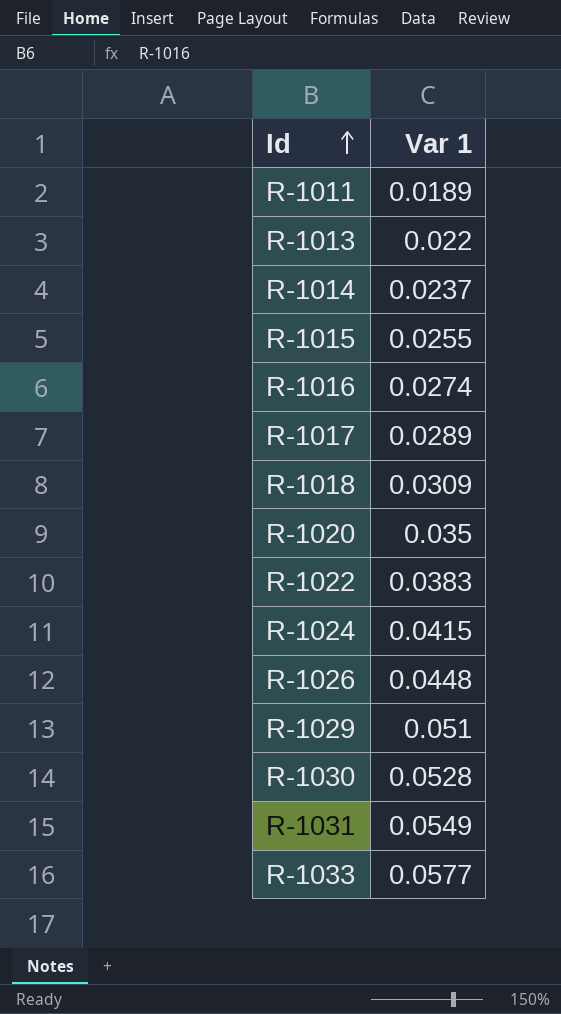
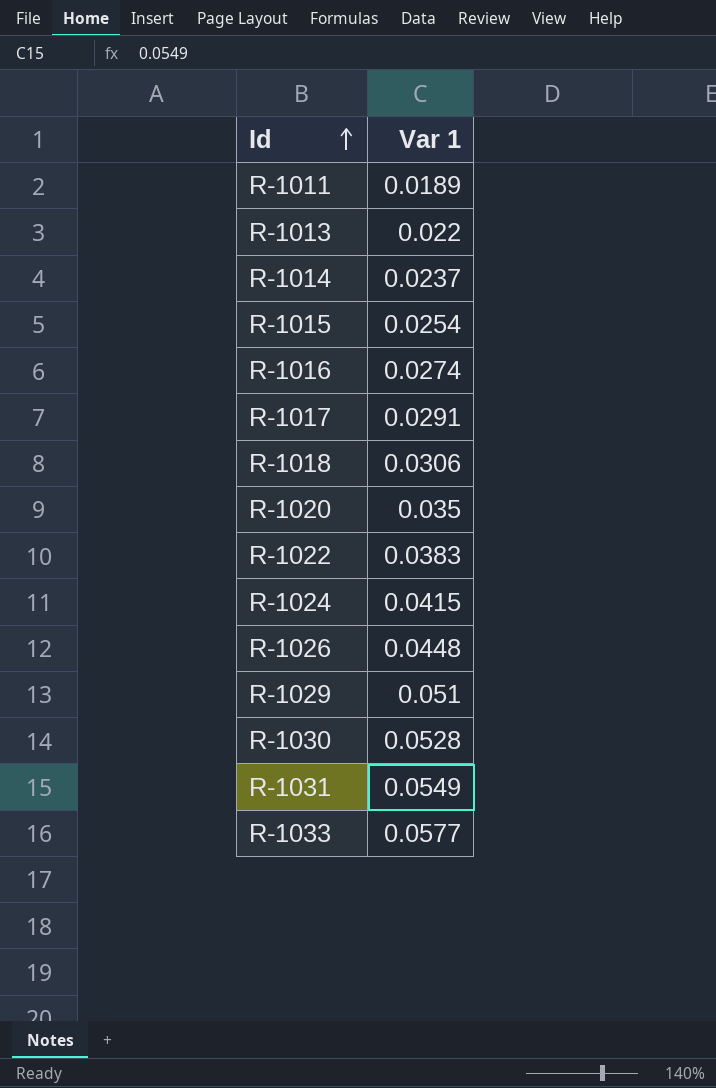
R-1015 | Var 1: 0.0255 -> 0.0254
R-1017 | Var 1: 0.0289 -> 0.0291
R-1018 | Var 1: 0.0309 -> 0.0306

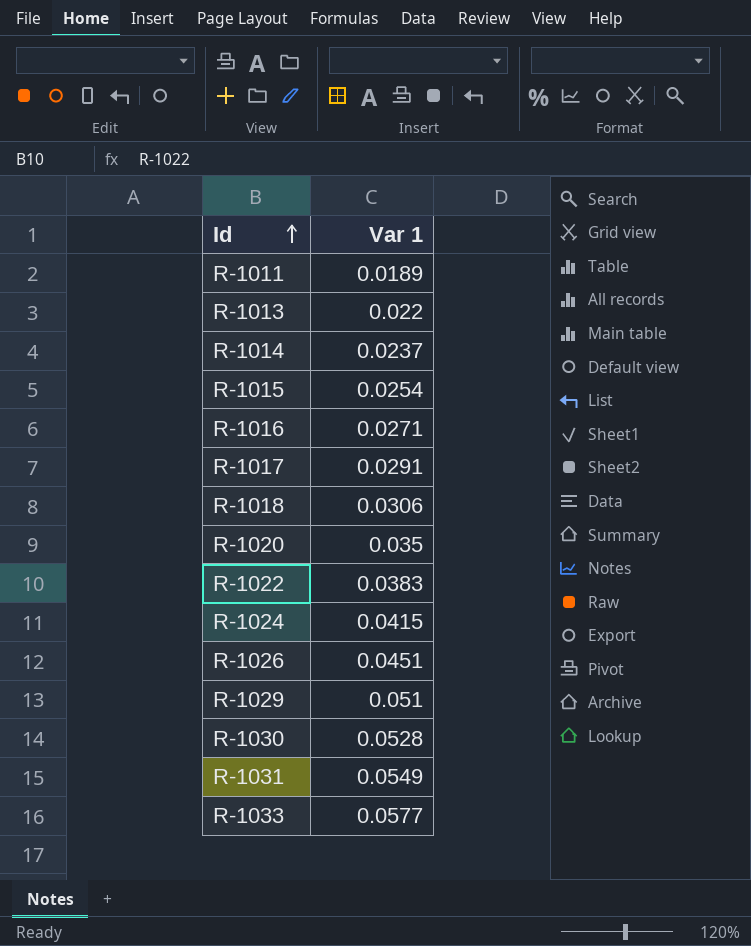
R-1016 | Var 1: 0.0274 -> 0.0271
R-1026 | Var 1: 0.0448 -> 0.0451

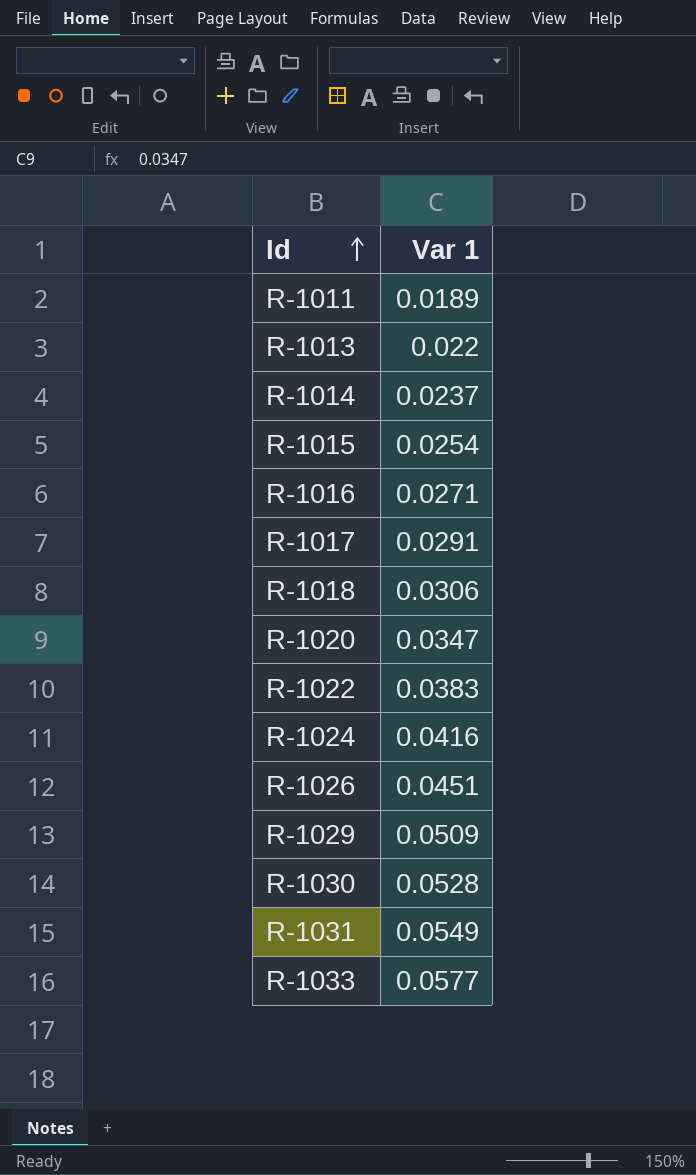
R-1020 | Var 1: 0.035 -> 0.0347
R-1024 | Var 1: 0.0415 -> 0.0416
R-1029 | Var 1: 0.051 -> 0.0509

